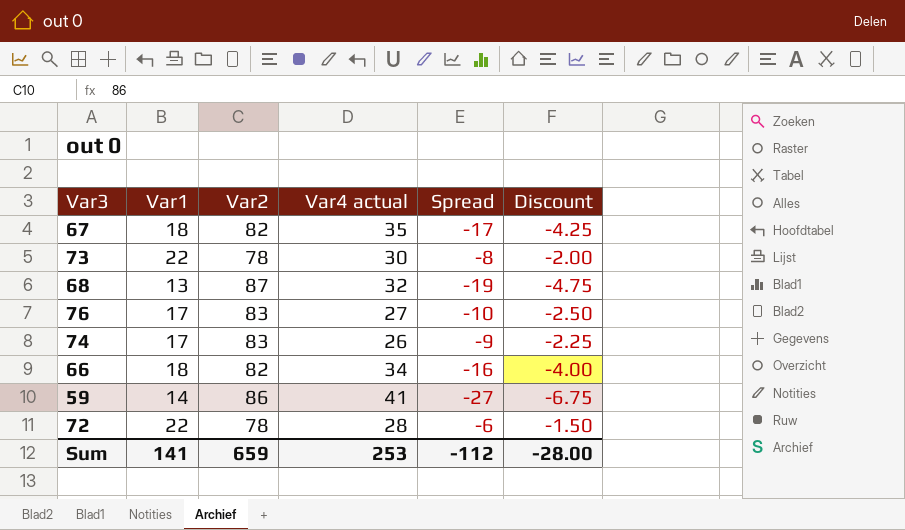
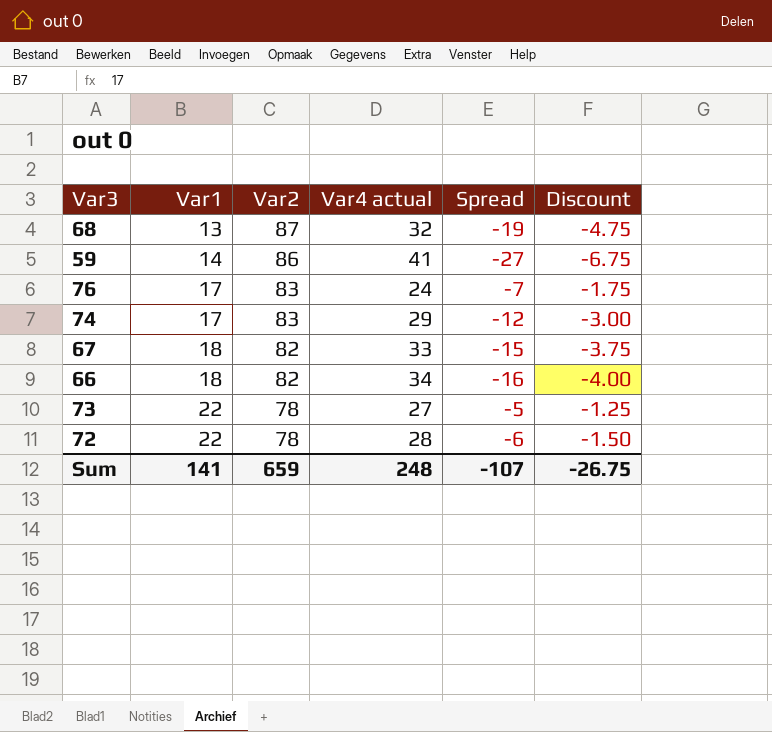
row order: none -> Var1 ascending
76 | Var4 actual: 27 -> 24
76 | Spread: -10 -> -7
76 | Discount: -2.50 -> -1.75
74 | Var4 actual: 26 -> 29
74 | Spread: -9 -> -12
74 | Discount: -2.25 -> -3.00
67 | Var4 actual: 35 -> 33
67 | Spread: -17 -> -15
67 | Discount: -4.25 -> -3.75
73 | Var4 actual: 30 -> 27
73 | Spread: -8 -> -5
73 | Discount: -2.00 -> -1.25
Sum | Var4 actual: 253 -> 248
Sum | Spread: -112 -> -107
Sum | Discount: -28.00 -> -26.75

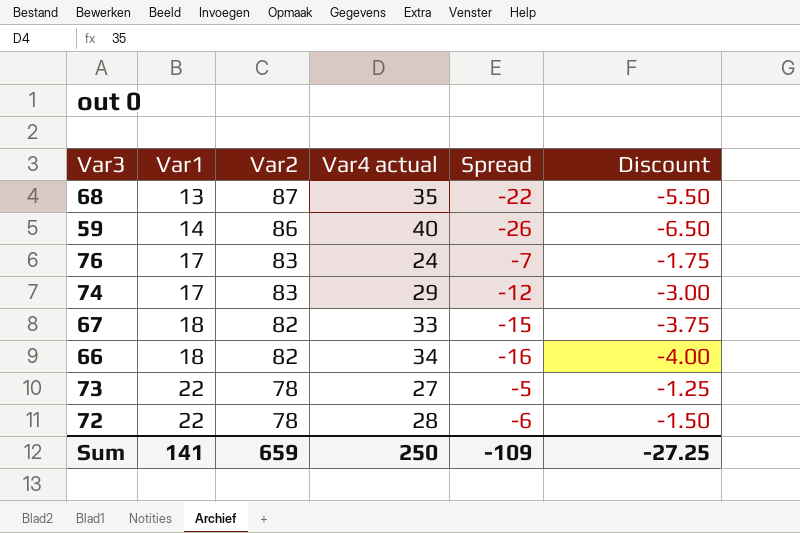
68 | Var4 actual: 32 -> 35
68 | Spread: -19 -> -22
68 | Discount: -4.75 -> -5.50
59 | Var4 actual: 41 -> 40
59 | Spread: -27 -> -26
59 | Discount: -6.75 -> -6.50
Sum | Var4 actual: 248 -> 250
Sum | Spread: -107 -> -109
Sum | Discount: -26.75 -> -27.25

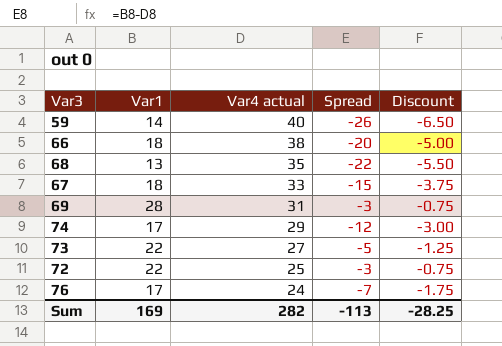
row order: Var1 ascending -> Var4 actual descending
column Var2 | position: 3 -> none
66 | Var4 actual: 34 -> 38
66 | Spread: -16 -> -20
66 | Discount: -4.00 -> -5.00
row 69: none -> 28 | 31 | -3 | -0.75
72 | Var4 actual: 28 -> 25
72 | Spread: -6 -> -3
72 | Discount: -1.50 -> -0.75
Sum | Var1: 141 -> 169
Sum | Var4 actual: 250 -> 282
Sum | Spread: -109 -> -113
Sum | Discount: -27.25 -> -28.25

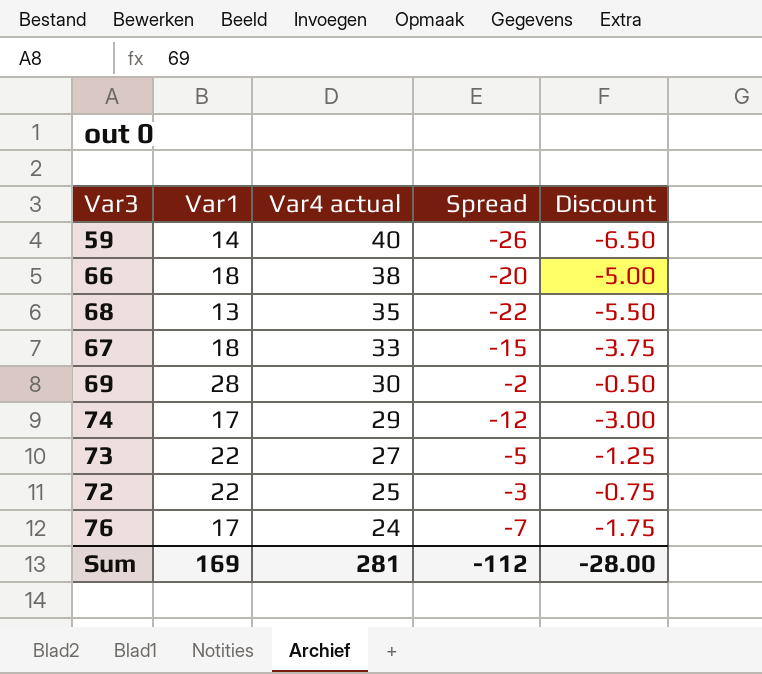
69 | Var4 actual: 31 -> 30
69 | Spread: -3 -> -2
69 | Discount: -0.75 -> -0.50
Sum | Var4 actual: 282 -> 281
Sum | Spread: -113 -> -112
Sum | Discount: -28.25 -> -28.00

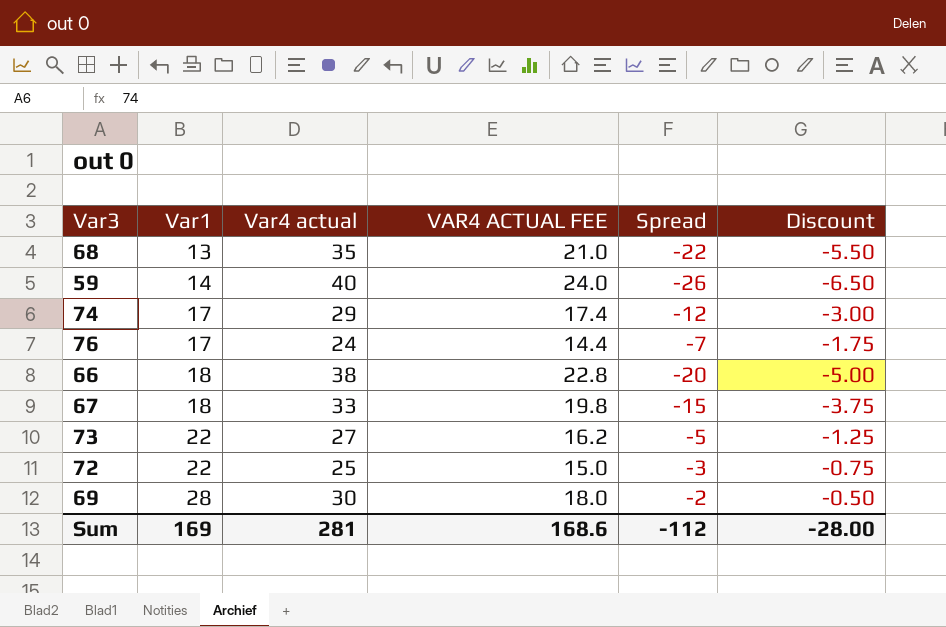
row order: Var4 actual descending -> Var1 ascending
column VAR4 ACTUAL FEE | formula: none -> [Var4 actual] * 0.6

